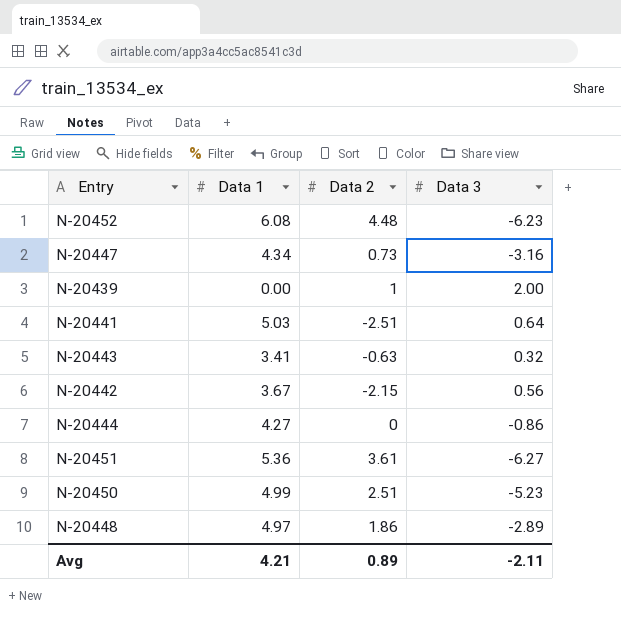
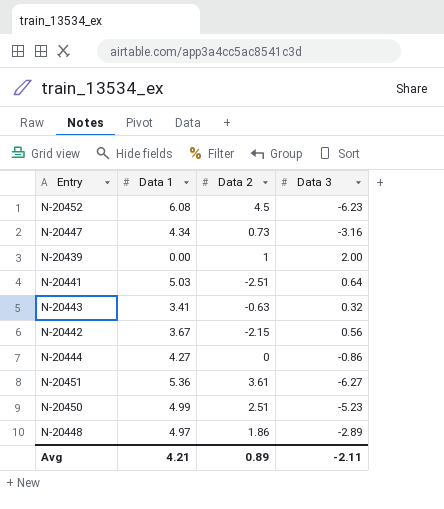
N-20452 | Data 2: 4.48 -> 4.5

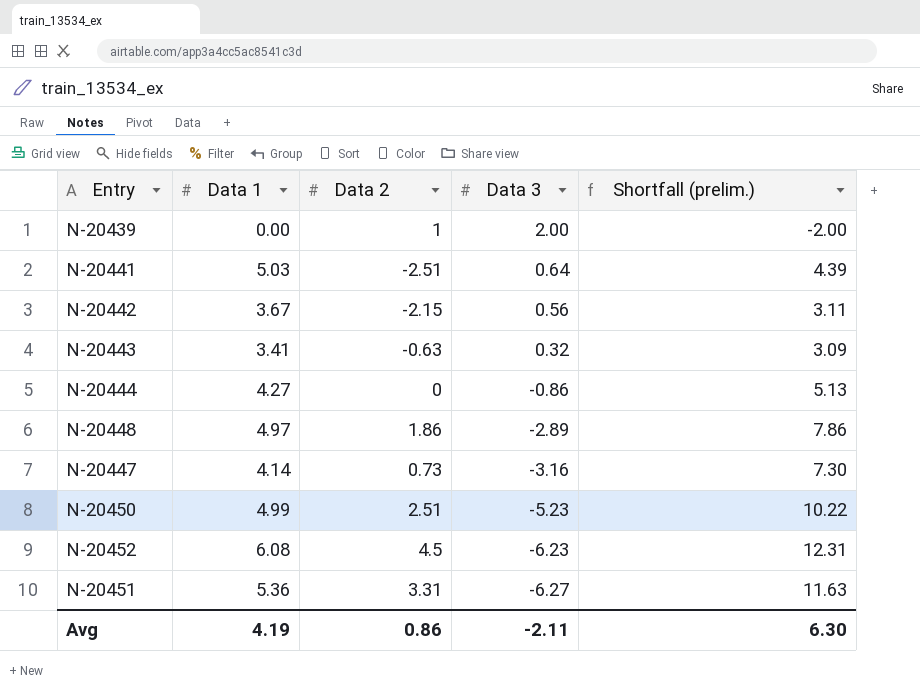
row order: none -> Data 3 descending
column Shortfall (prelim.) | formula: none -> [Data 1] - [Data 3]
N-20447 | Data 1: 4.34 -> 4.14
N-20451 | Data 2: 3.61 -> 3.31
Avg | Data 1: 4.21 -> 4.19
Avg | Data 2: 0.89 -> 0.86

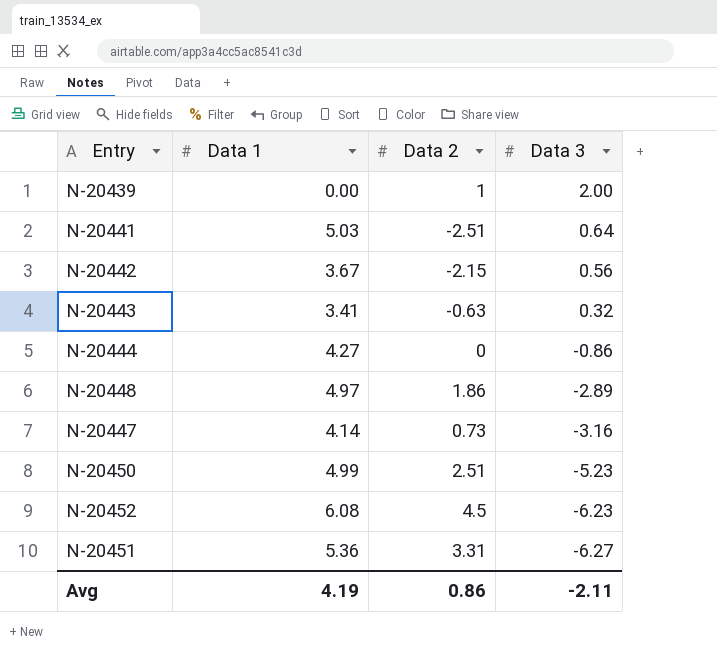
column Shortfall (prelim.) | formula: [Data 1] - [Data 3] -> none

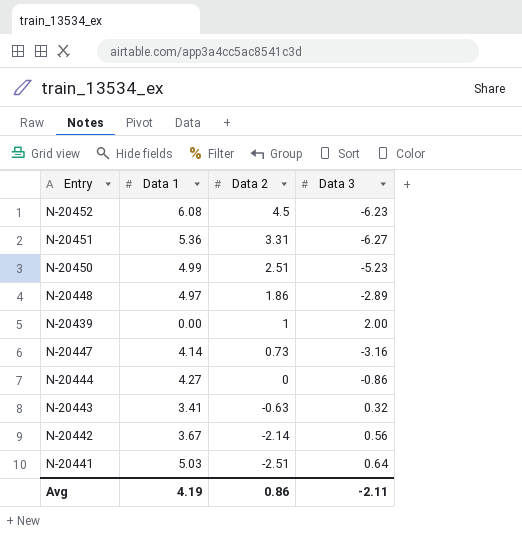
row order: Data 3 descending -> Data 2 descending
N-20442 | Data 2: -2.15 -> -2.14

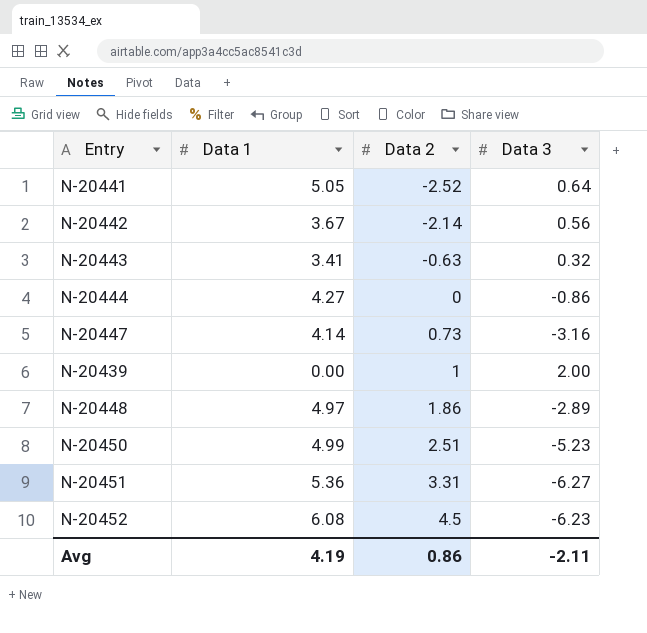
row order: Data 2 descending -> Data 2 ascending
N-20441 | Data 1: 5.03 -> 5.05
N-20441 | Data 2: -2.51 -> -2.52

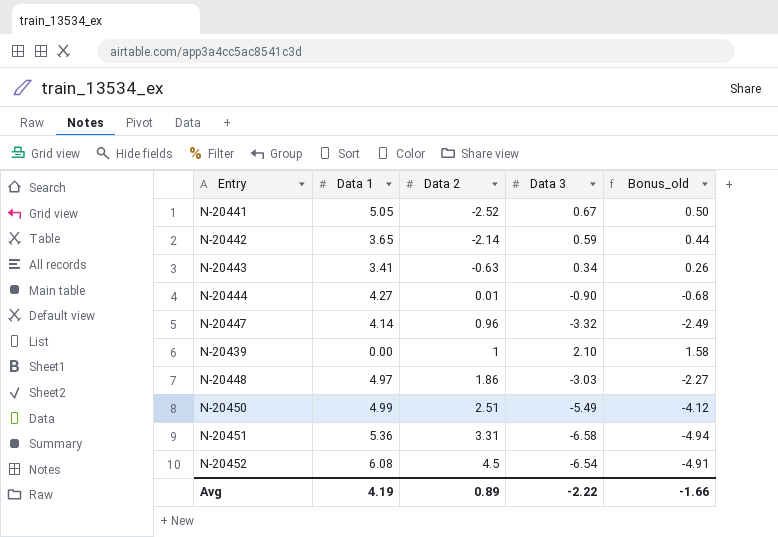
column Bonus_old | formula: none -> [Data 3] * 0.75
N-20441 | Data 3: 0.64 -> 0.67
N-20442 | Data 1: 3.67 -> 3.65
N-20442 | Data 3: 0.56 -> 0.59
N-20443 | Data 3: 0.32 -> 0.34
N-20444 | Data 2: 0 -> 0.01
N-20444 | Data 3: -0.86 -> -0.90
N-20447 | Data 2: 0.73 -> 0.96
N-20447 | Data 3: -3.16 -> -3.32
N-20439 | Data 3: 2.00 -> 2.10
N-20448 | Data 3: -2.89 -> -3.03
N-20450 | Data 3: -5.23 -> -5.49
N-20451 | Data 3: -6.27 -> -6.58
N-20452 | Data 3: -6.23 -> -6.54
Avg | Data 2: 0.86 -> 0.89
Avg | Data 3: -2.11 -> -2.22

